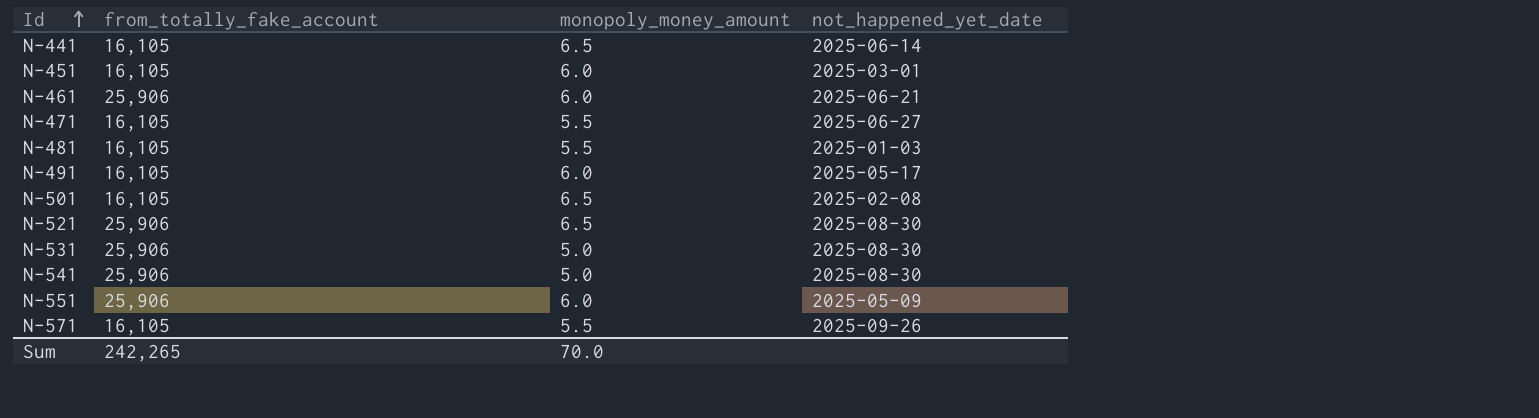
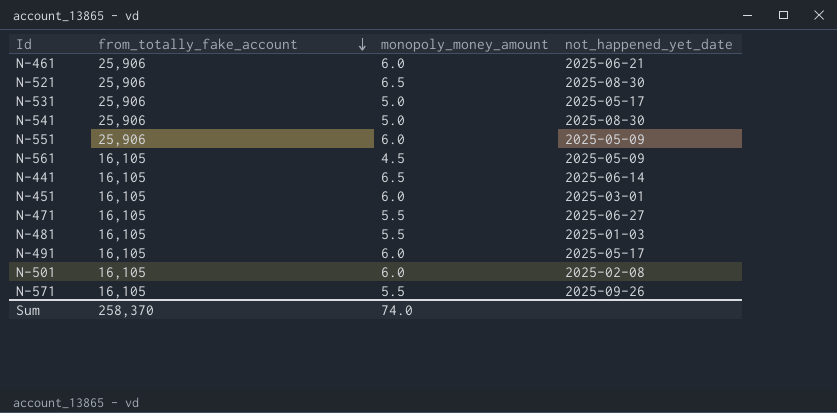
row order: Id ascending -> from_totally_fake_account descending
N-531 | not_happened_yet_date: 2025-08-30 -> 2025-05-17
row N-561: none -> 16,105 | 4.5 | 2025-05-09
N-501 | monopoly_money_amount: 6.5 -> 6.0
Sum | from_totally_fake_account: 242,265 -> 258,370
Sum | monopoly_money_amount: 70.0 -> 74.0

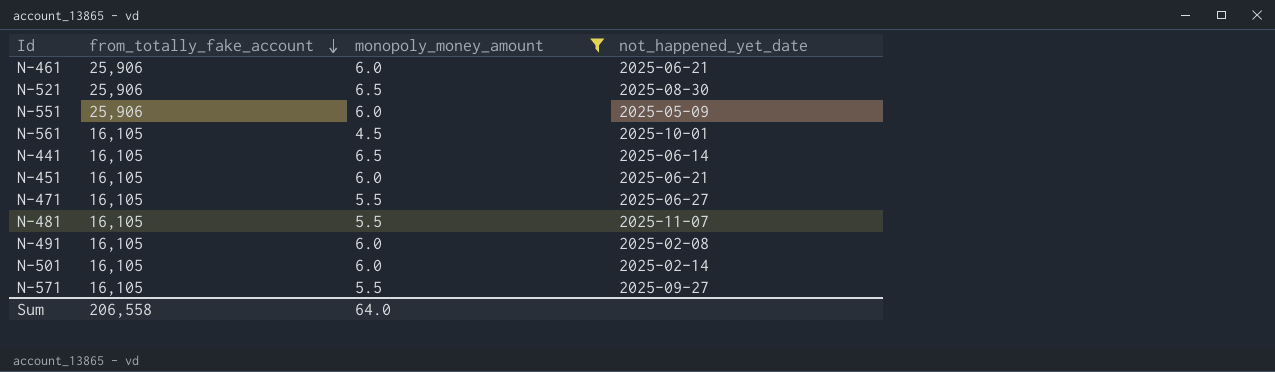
filter: none -> monopoly_money_amount != 5.0
N-561 | not_happened_yet_date: 2025-05-09 -> 2025-10-01
N-451 | not_happened_yet_date: 2025-03-01 -> 2025-06-21
N-481 | not_happened_yet_date: 2025-01-03 -> 2025-11-07
N-491 | not_happened_yet_date: 2025-05-17 -> 2025-02-08
N-501 | not_happened_yet_date: 2025-02-08 -> 2025-02-14
N-571 | not_happened_yet_date: 2025-09-26 -> 2025-09-27
Sum | from_totally_fake_account: 258,370 -> 206,558
Sum | monopoly_money_amount: 74.0 -> 64.0

